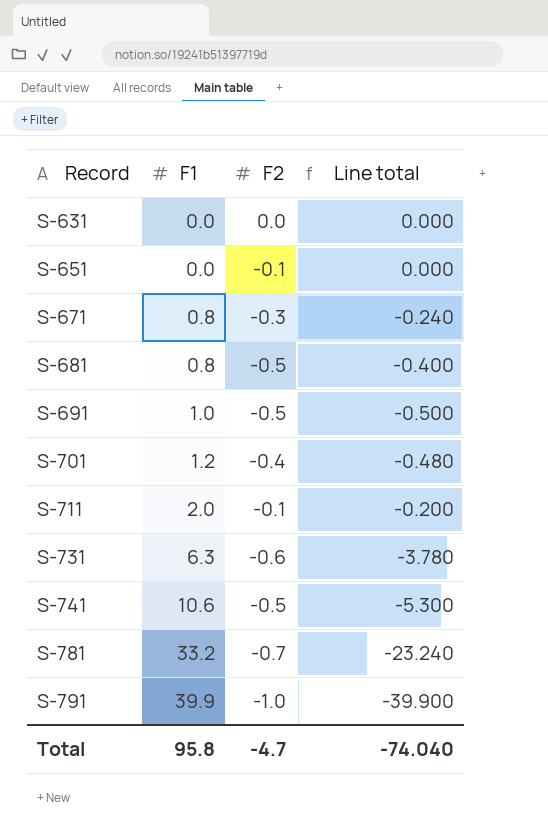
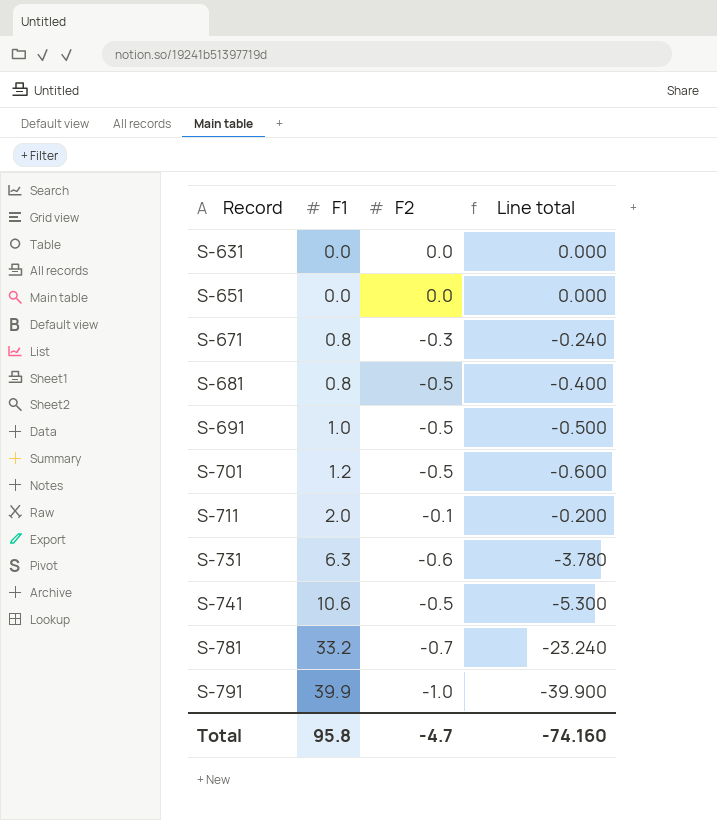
S-651 | F2: -0.1 -> 0.0
S-701 | F2: -0.4 -> -0.5
S-701 | Line total: -0.480 -> -0.600
Total | Line total: -74.040 -> -74.160

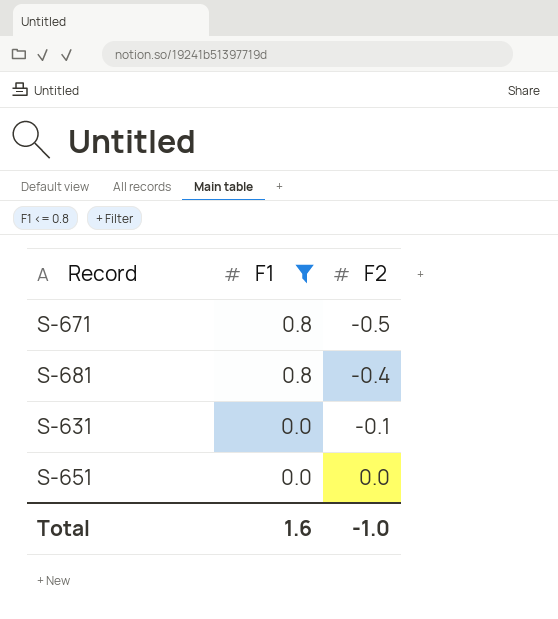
filter: none -> F1 <= 0.8
row order: Record ascending -> F1 descending
column Line total | formula: [F1] * [F2] -> none
S-671 | F2: -0.3 -> -0.5
S-681 | F2: -0.5 -> -0.4
S-631 | F2: 0.0 -> -0.1
Total | F1: 95.8 -> 1.6
Total | F2: -4.7 -> -1.0

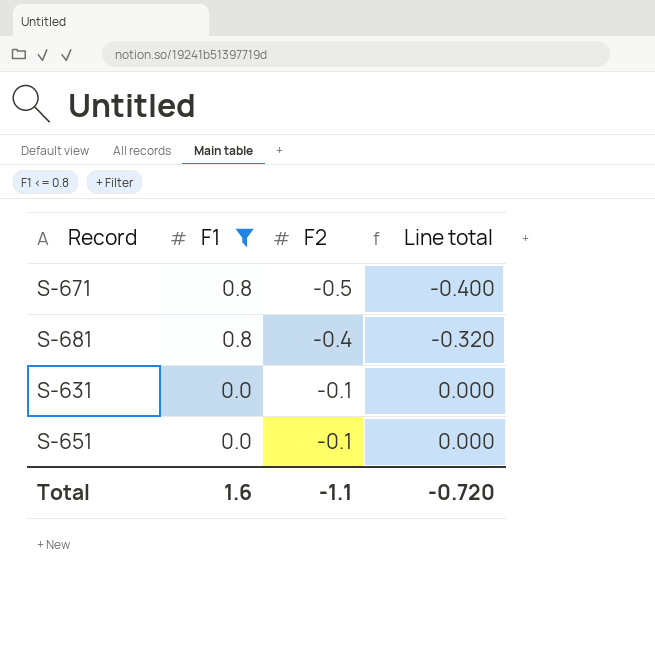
column Line total | formula: none -> [F1] * [F2]
S-651 | F2: 0.0 -> -0.1
Total | F2: -1.0 -> -1.1

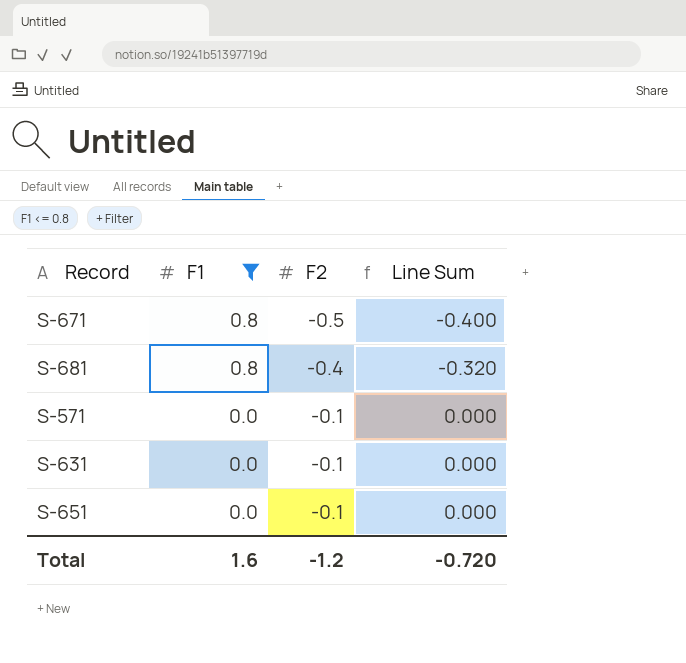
column name: Line total -> Line Sum
row S-571: none -> 0.0 | -0.1 | 0.000
Total | F2: -1.1 -> -1.2

